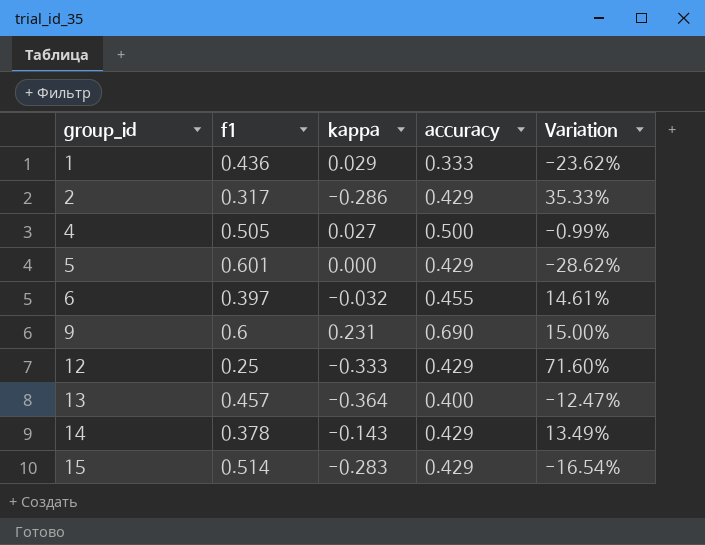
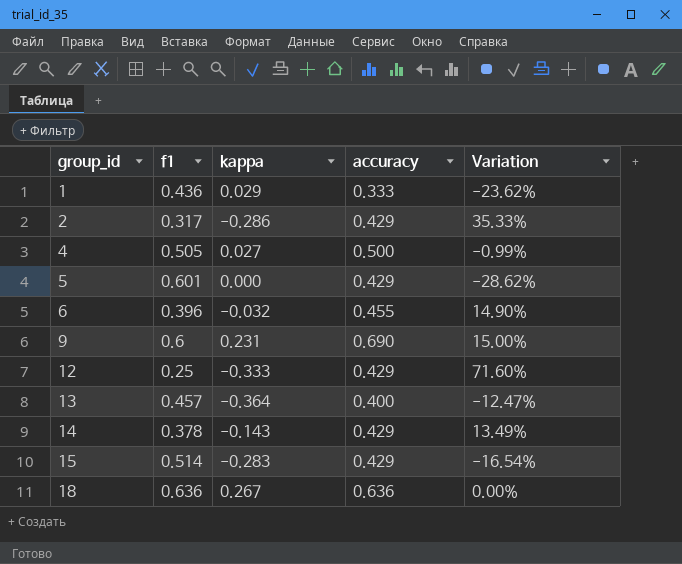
6 | f1: 0.397 -> 0.396
6 | Variation: 14.61% -> 14.90%
row 18: none -> 0.636 | 0.267 | 0.636 | 0.00%

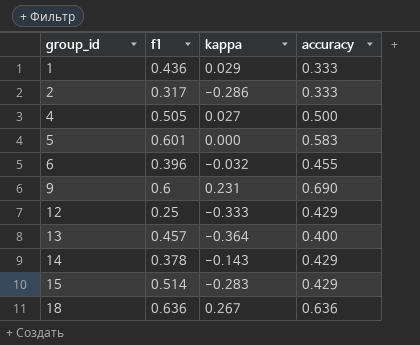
column Variation | formula: ([accuracy] - [f1]) / [f1] -> none
2 | accuracy: 0.429 -> 0.333
5 | accuracy: 0.429 -> 0.583

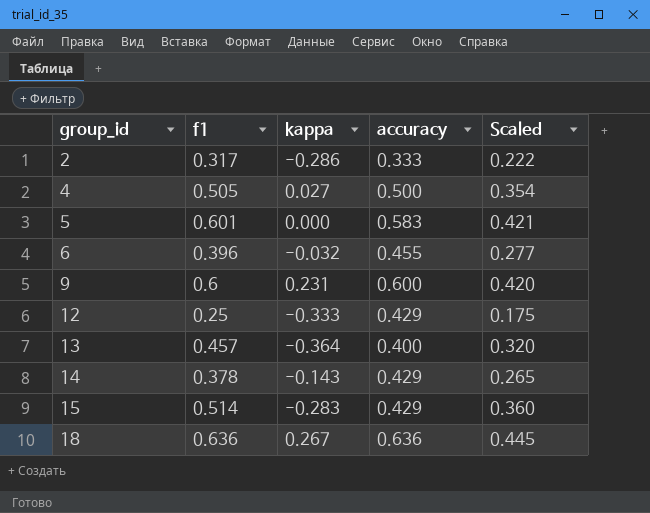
column Scaled | formula: none -> [f1] * 0.7
row 1: 0.436 | 0.029 | 0.333 -> none
9 | accuracy: 0.690 -> 0.600

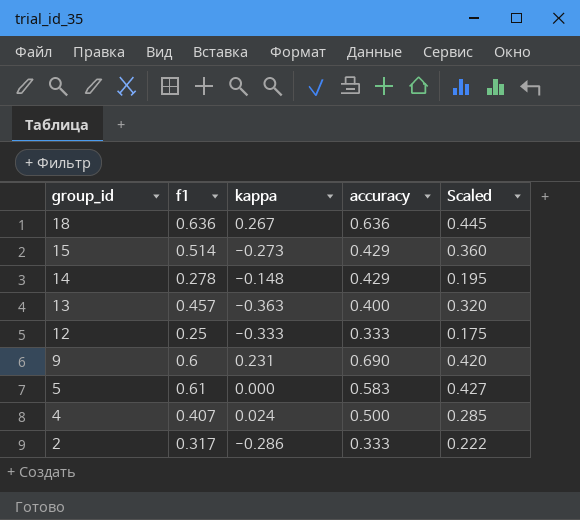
row order: group_id ascending -> group_id descending
row 6: 0.396 | -0.032 | 0.455 | 0.277 -> none
15 | kappa: -0.283 -> -0.273
14 | f1: 0.378 -> 0.278
14 | kappa: -0.143 -> -0.148
14 | Scaled: 0.265 -> 0.195
13 | kappa: -0.364 -> -0.363
12 | accuracy: 0.429 -> 0.333
9 | accuracy: 0.600 -> 0.690
5 | f1: 0.601 -> 0.61
5 | Scaled: 0.421 -> 0.427
4 | f1: 0.505 -> 0.407
4 | kappa: 0.027 -> 0.024
4 | Scaled: 0.354 -> 0.285

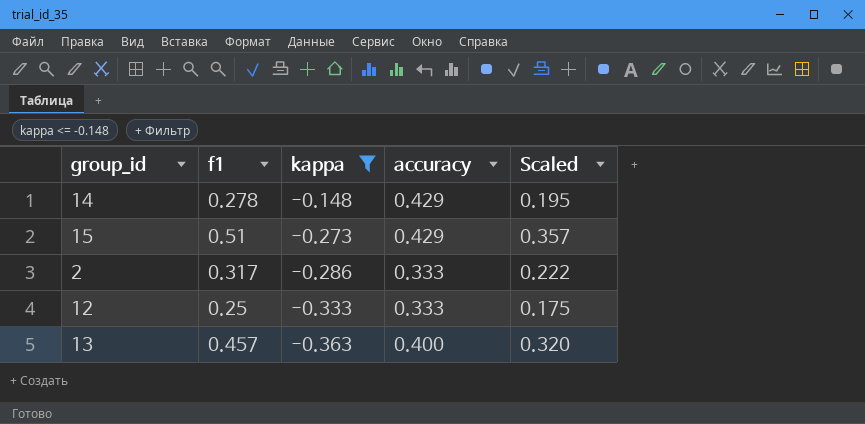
filter: none -> kappa <= -0.148
row order: group_id descending -> kappa descending
15 | f1: 0.514 -> 0.51
15 | Scaled: 0.360 -> 0.357

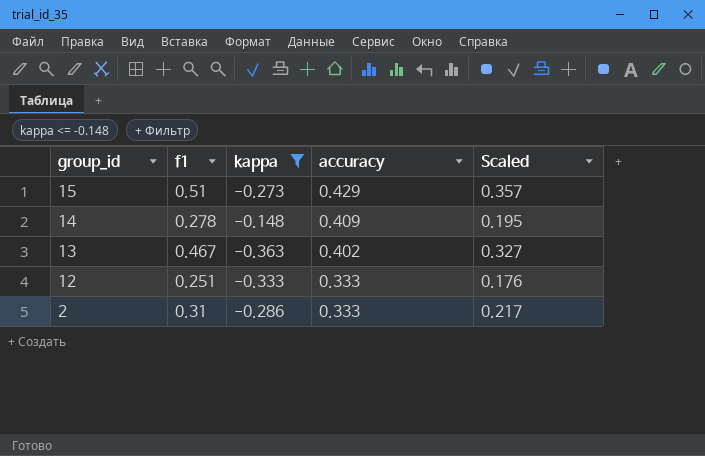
row order: kappa descending -> group_id descending
14 | accuracy: 0.429 -> 0.409
13 | f1: 0.457 -> 0.467
13 | accuracy: 0.400 -> 0.402
13 | Scaled: 0.320 -> 0.327
12 | f1: 0.25 -> 0.251
12 | Scaled: 0.175 -> 0.176
2 | f1: 0.317 -> 0.31
2 | Scaled: 0.222 -> 0.217

